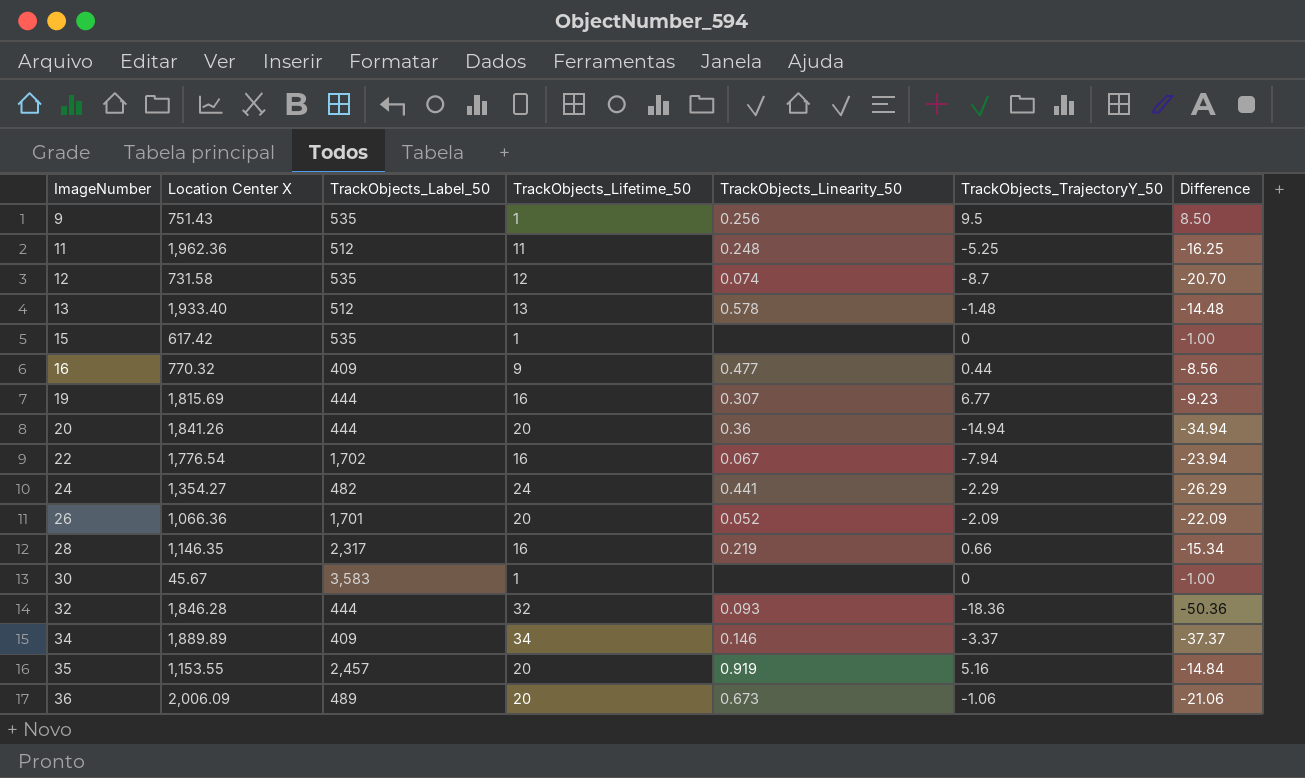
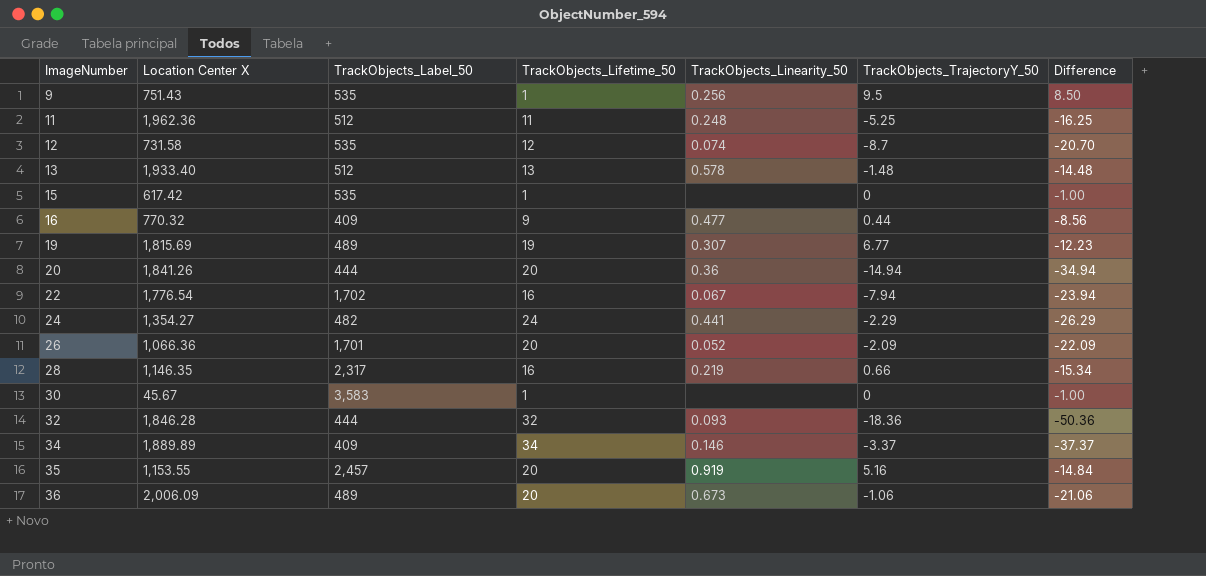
19 | TrackObjects_Label_50: 444 -> 489
19 | TrackObjects_Lifetime_50: 16 -> 19
19 | Difference: -9.23 -> -12.23

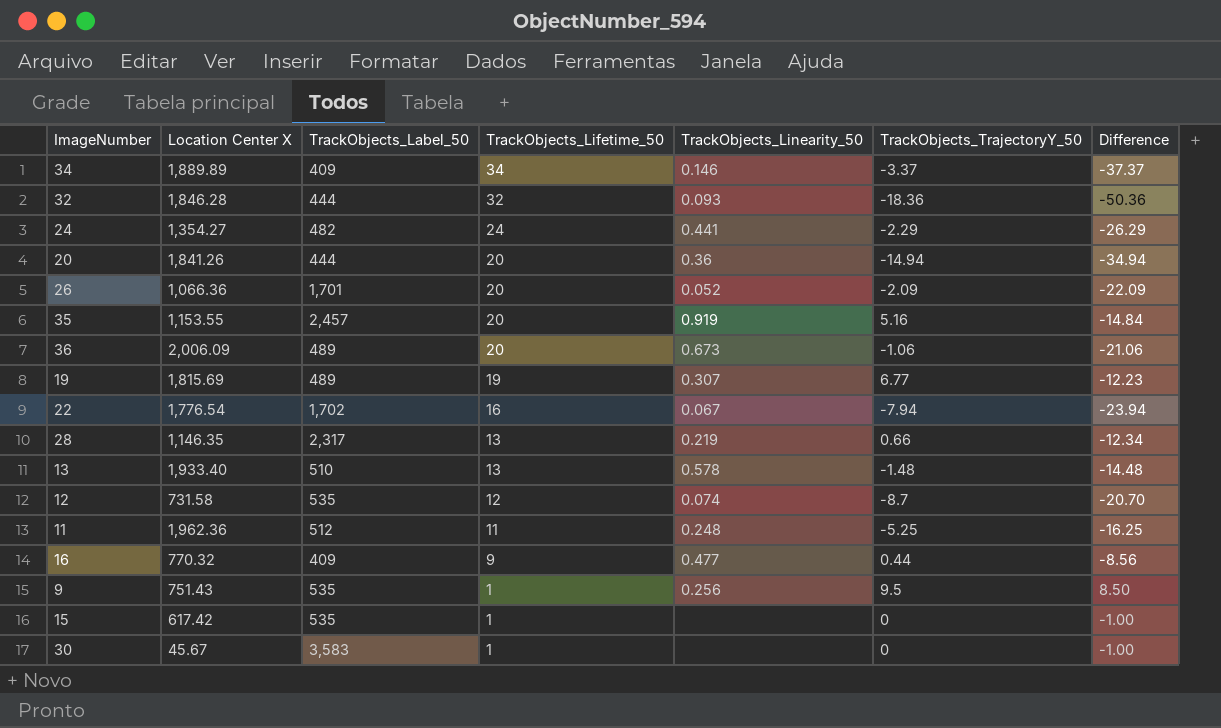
row order: ImageNumber ascending -> TrackObjects_Lifetime_50 descending
28 | TrackObjects_Lifetime_50: 16 -> 13
28 | Difference: -15.34 -> -12.34
13 | TrackObjects_Label_50: 512 -> 510

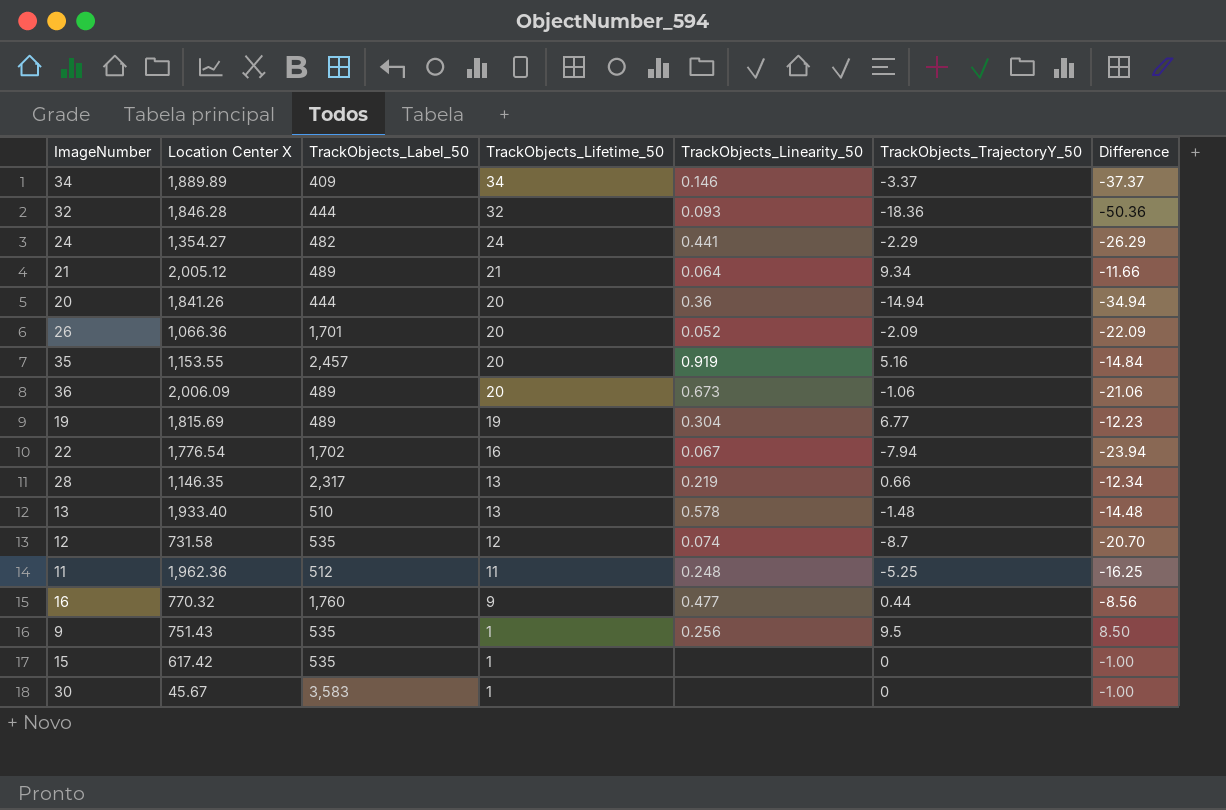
row 21: none -> 2,005.12 | 489 | 21 | 0.064 | 9.34 | -11.66
19 | TrackObjects_Linearity_50: 0.307 -> 0.304
16 | TrackObjects_Label_50: 409 -> 1,760

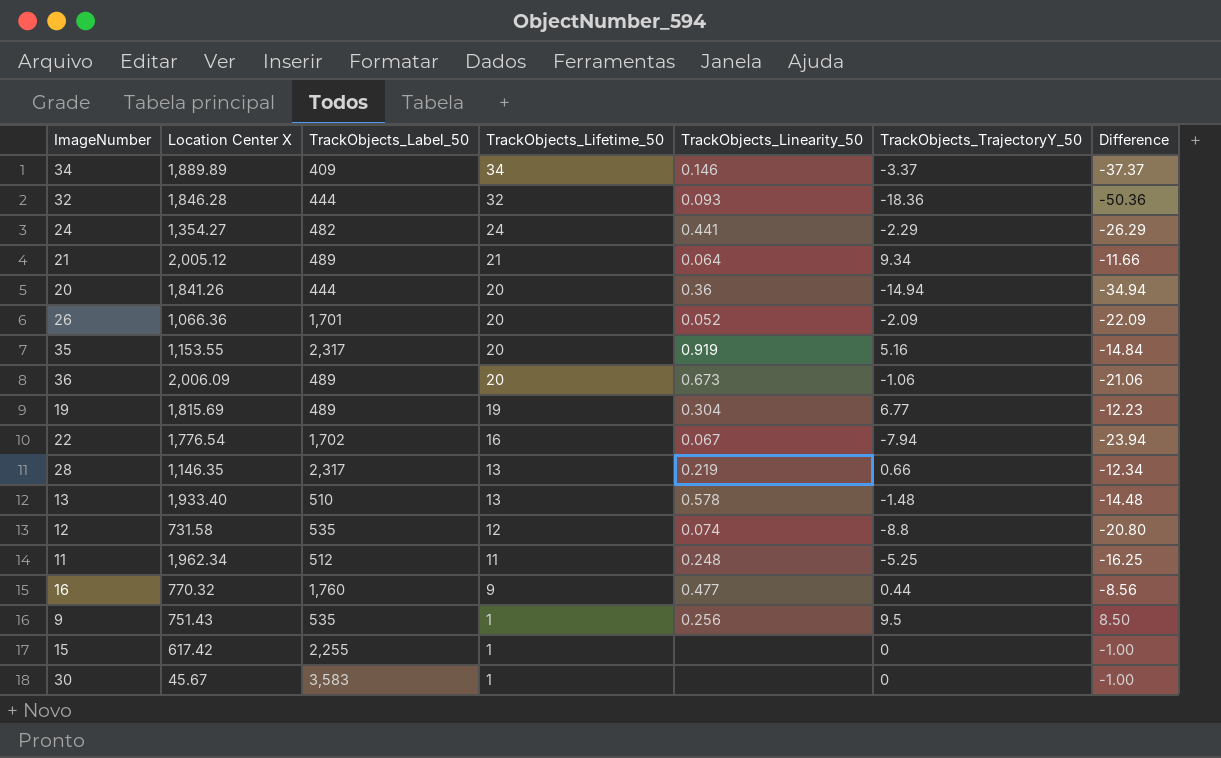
35 | TrackObjects_Label_50: 2,457 -> 2,317
12 | TrackObjects_TrajectoryY_50: -8.7 -> -8.8
12 | Difference: -20.70 -> -20.80
11 | Location Center X: 1,962.36 -> 1,962.34
15 | TrackObjects_Label_50: 535 -> 2,255

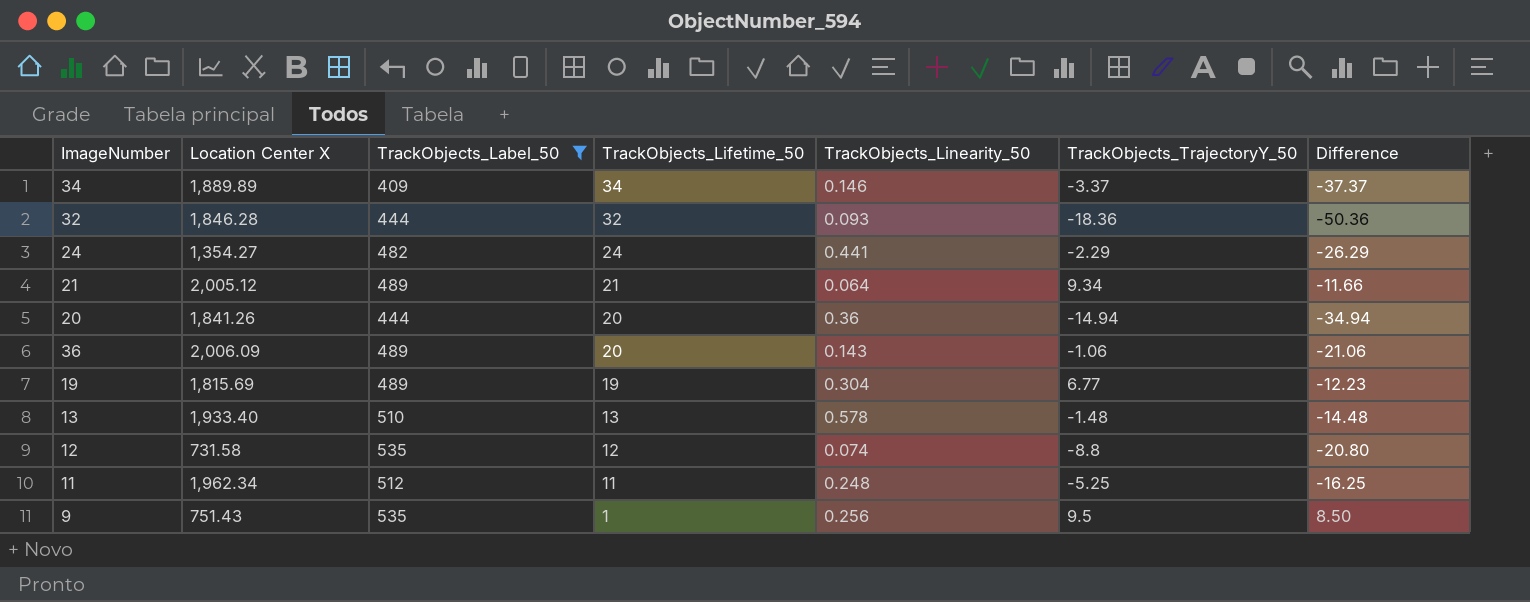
filter: none -> TrackObjects_Label_50 <= 535
36 | TrackObjects_Linearity_50: 0.673 -> 0.143

